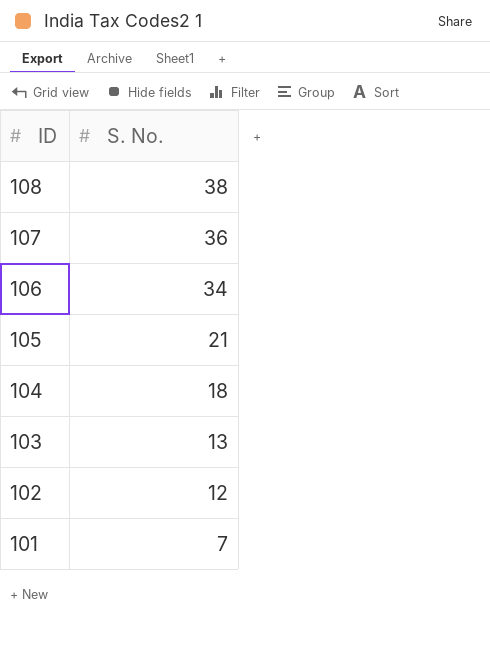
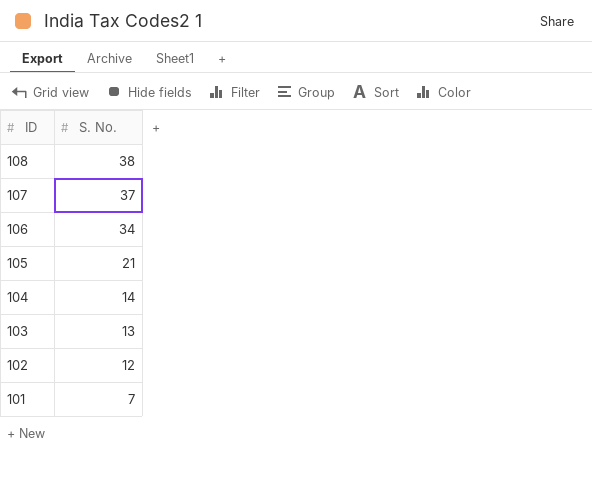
107 | S. No.: 36 -> 37
104 | S. No.: 18 -> 14

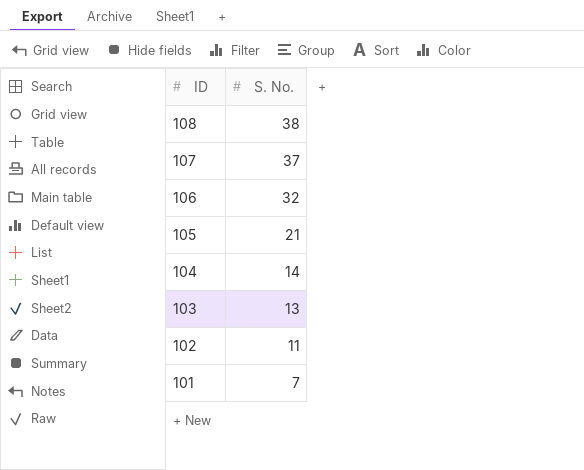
106 | S. No.: 34 -> 32
102 | S. No.: 12 -> 11

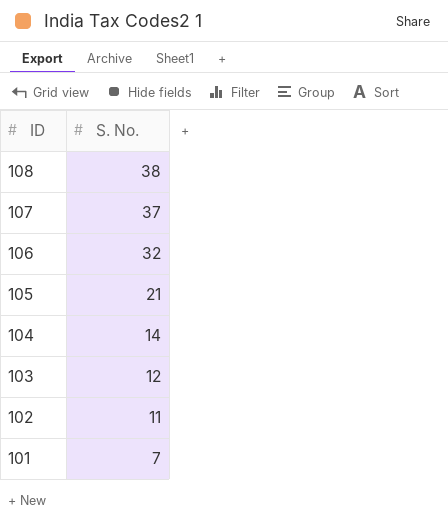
103 | S. No.: 13 -> 12

